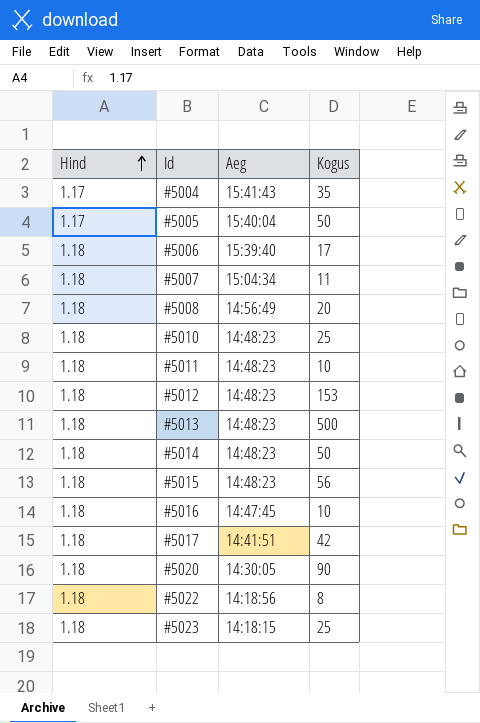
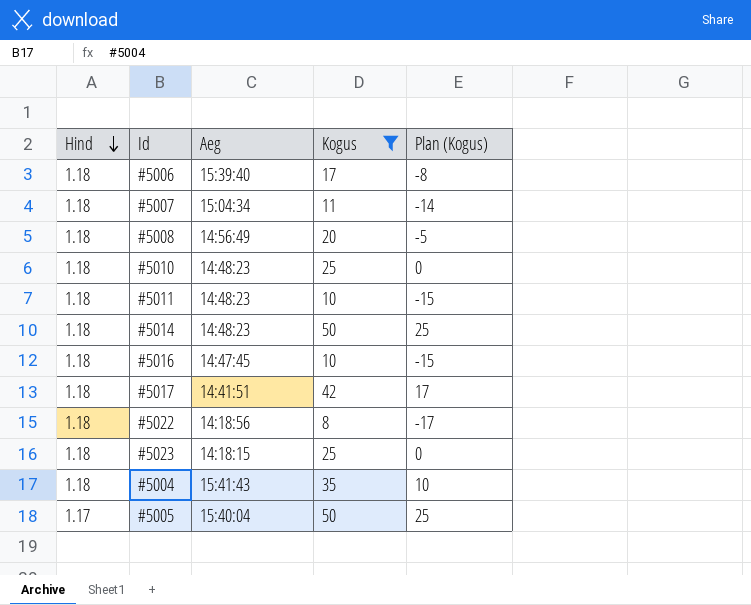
filter: none -> Kogus <= 50
row order: Hind ascending -> Hind descending
column Plan (Kogus) | formula: none -> [Kogus] - 25
#5004 | Hind: 1.17 -> 1.18

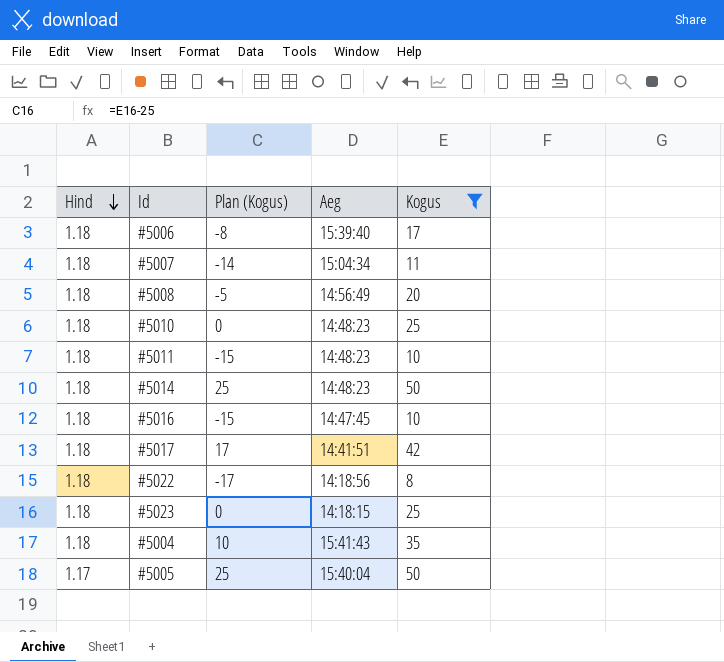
column Plan (Kogus) | position: 5 -> 3

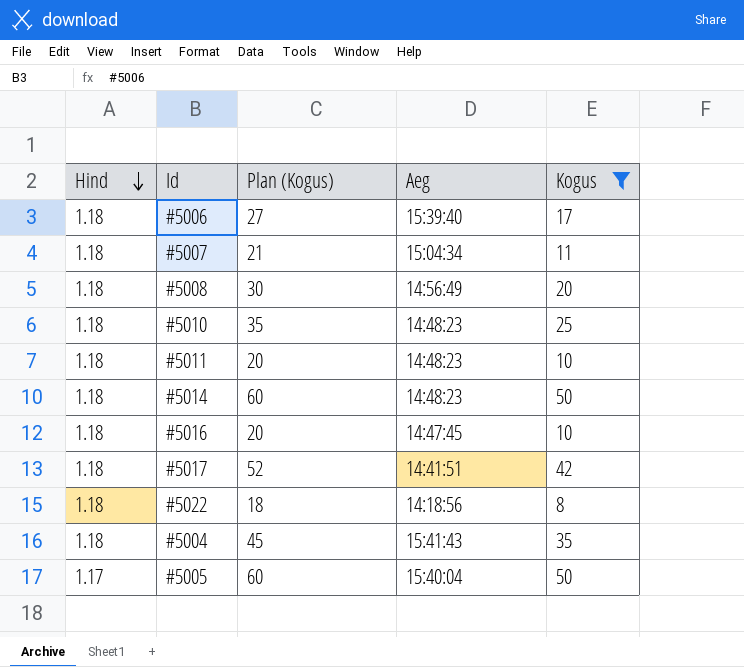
column Plan (Kogus) | formula: [Kogus] - 25 -> [Kogus] + 10
row #5023: 1.18 | 0 | 14:18:15 | 25 -> none

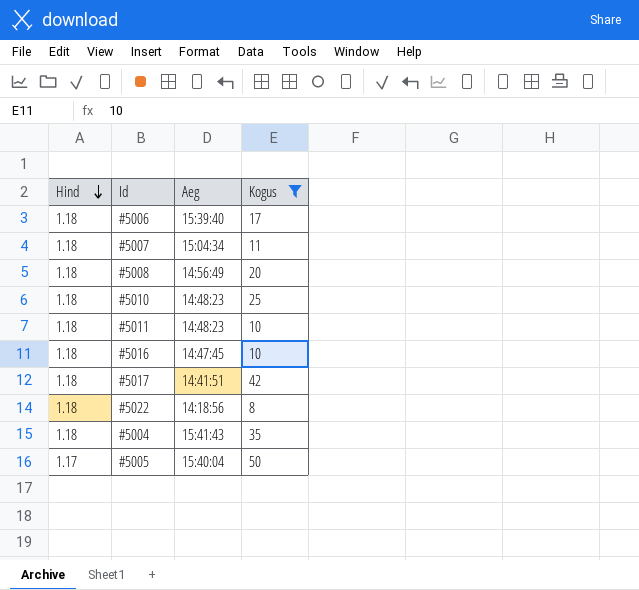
column Plan (Kogus) | formula: [Kogus] + 10 -> none
row #5014: 1.18 | 60 | 14:48:23 | 50 -> none

